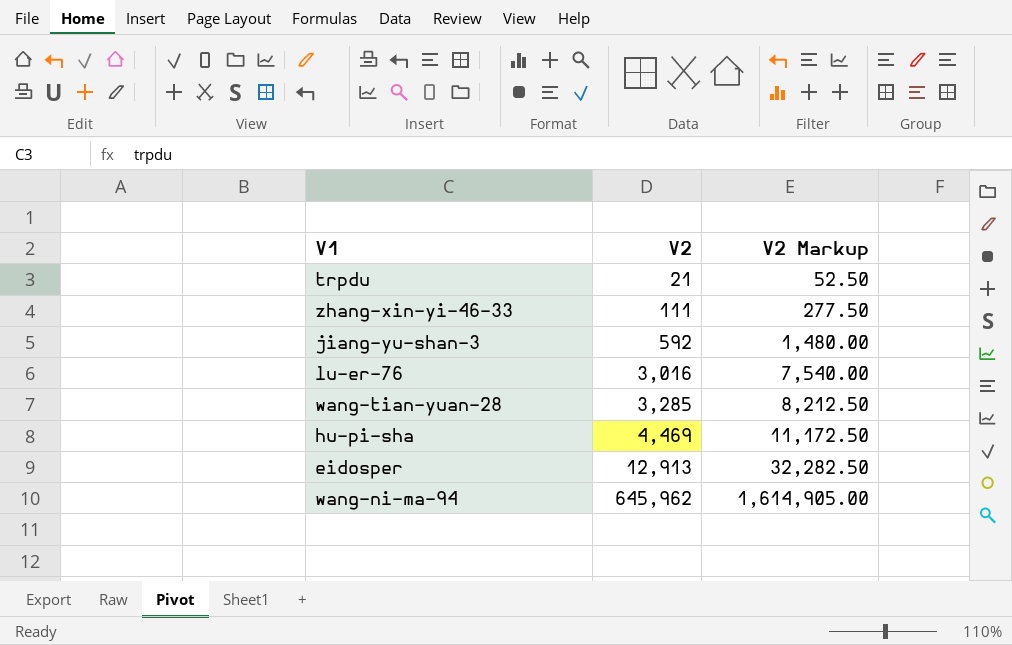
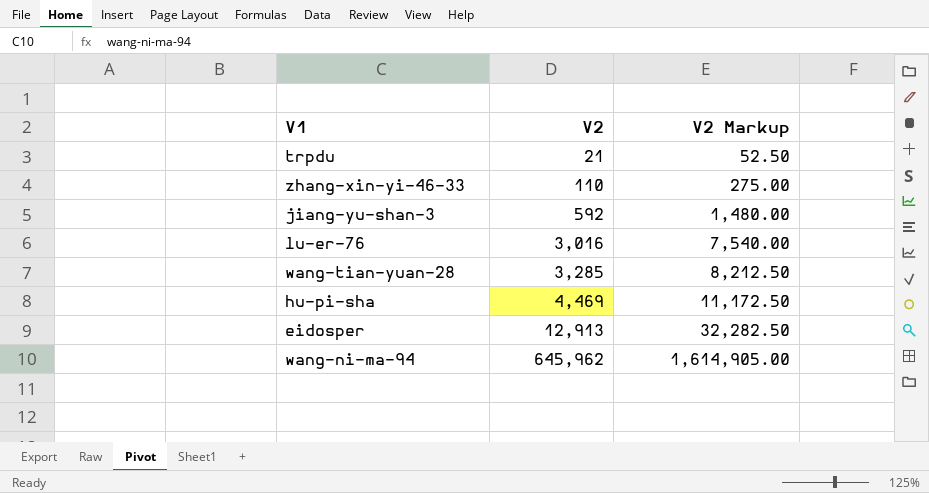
zhang-xin-yi-46-33 | V2: 111 -> 110
zhang-xin-yi-46-33 | V2 Markup: 277.50 -> 275.00

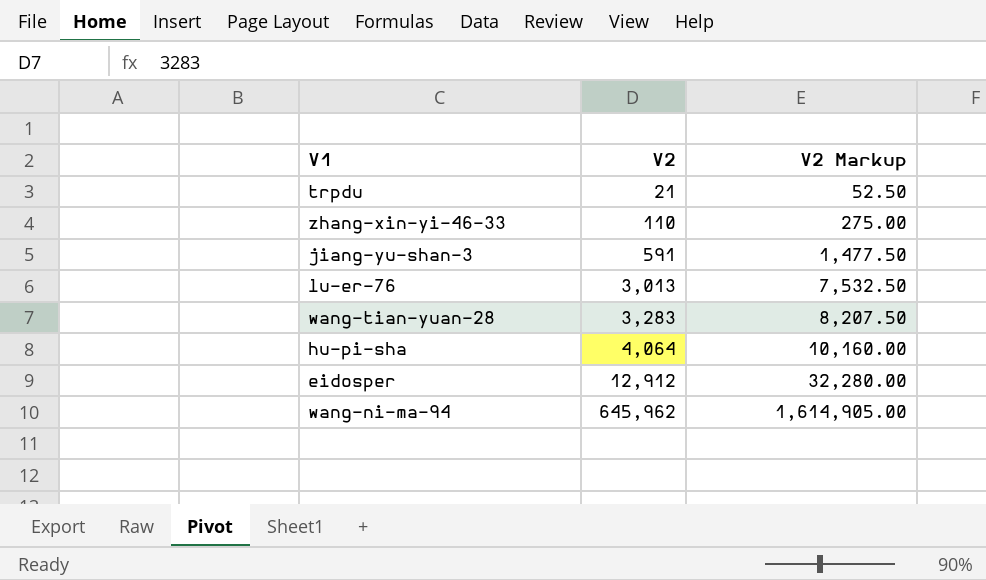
jiang-yu-shan-3 | V2: 592 -> 591
jiang-yu-shan-3 | V2 Markup: 1,480.00 -> 1,477.50
lu-er-76 | V2: 3,016 -> 3,013
lu-er-76 | V2 Markup: 7,540.00 -> 7,532.50
wang-tian-yuan-28 | V2: 3,285 -> 3,283
wang-tian-yuan-28 | V2 Markup: 8,212.50 -> 8,207.50
hu-pi-sha | V2: 4,469 -> 4,064
hu-pi-sha | V2 Markup: 11,172.50 -> 10,160.00
eidosper | V2: 12,913 -> 12,912
eidosper | V2 Markup: 32,282.50 -> 32,280.00

